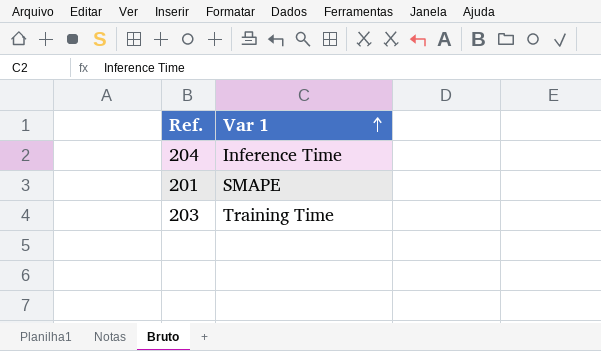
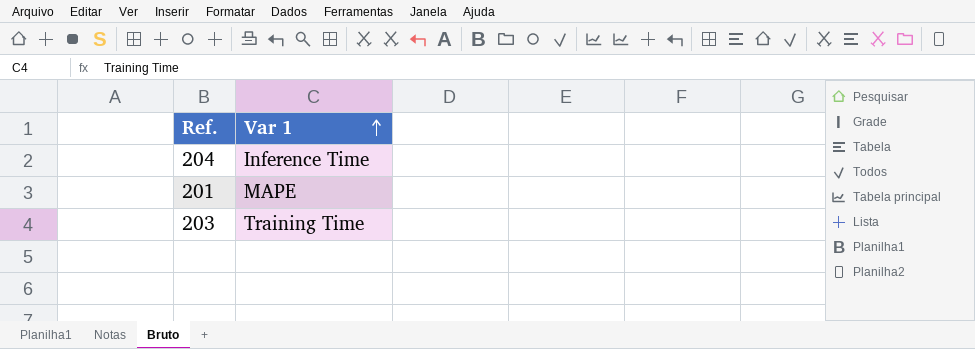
201 | Var 1: SMAPE -> MAPE

